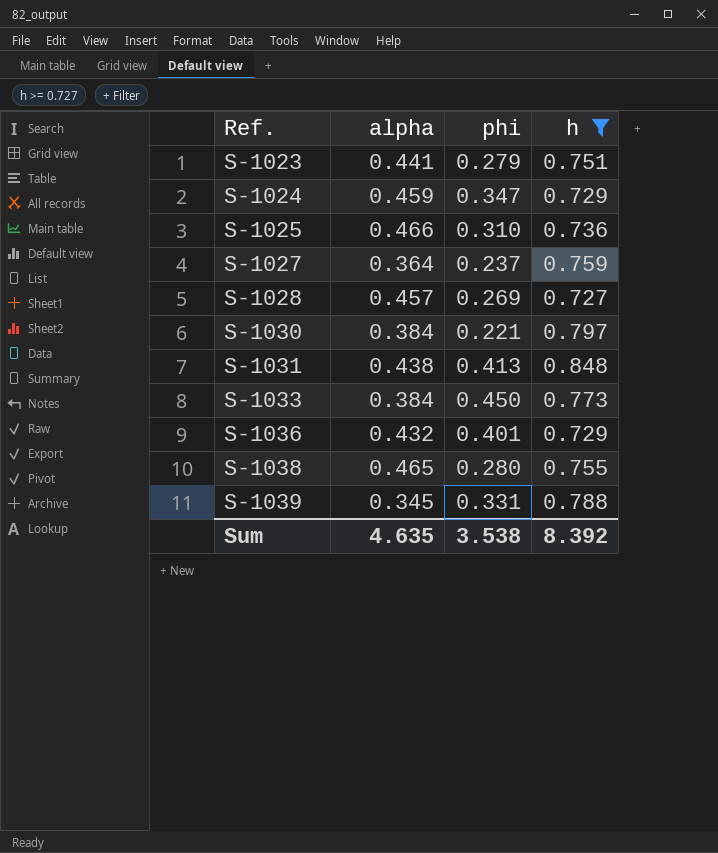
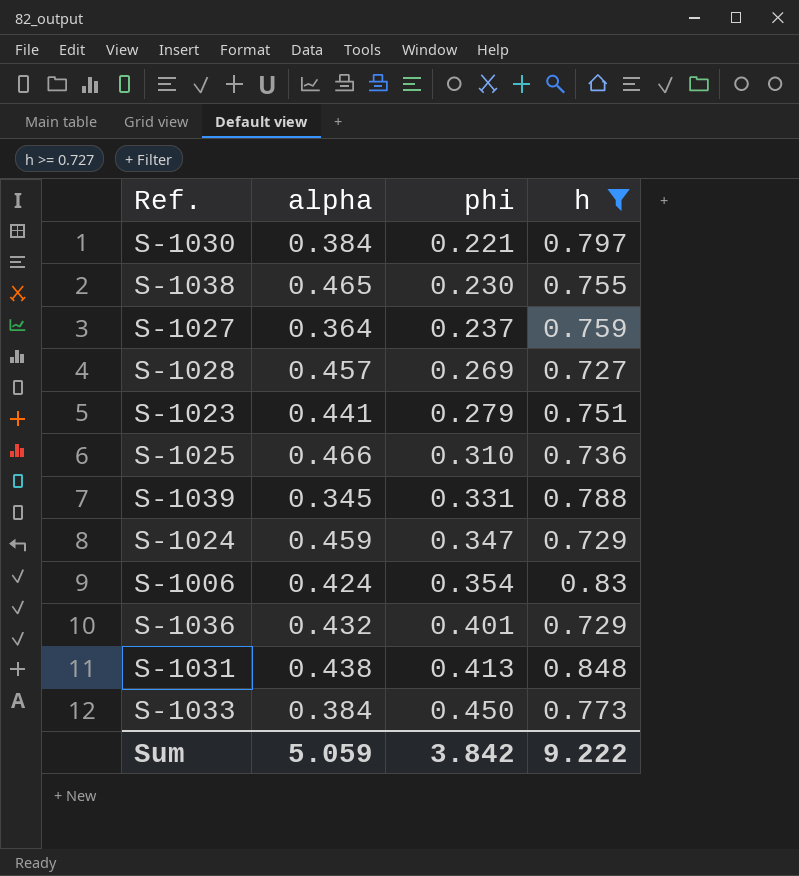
row order: Ref. ascending -> phi ascending
S-1038 | phi: 0.280 -> 0.230
row S-1006: none -> 0.424 | 0.354 | 0.83
Sum | alpha: 4.635 -> 5.059
Sum | phi: 3.538 -> 3.842
Sum | h: 8.392 -> 9.222

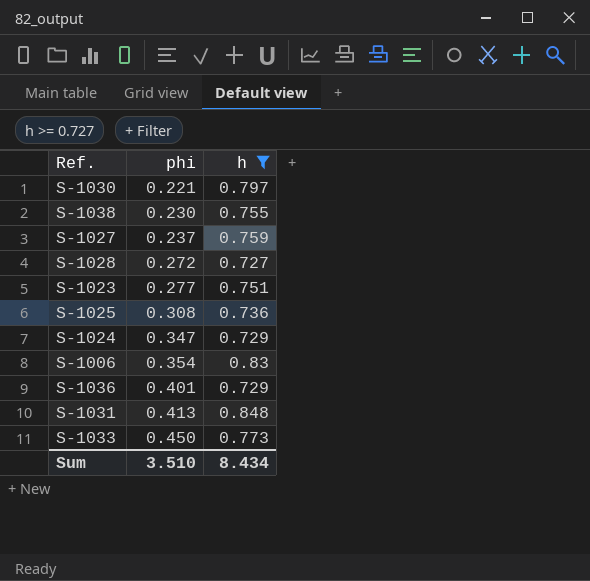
column alpha | position: 2 -> none
row S-1039: 0.345 | 0.331 | 0.788 -> none
S-1028 | phi: 0.269 -> 0.272
S-1023 | phi: 0.279 -> 0.277
S-1025 | phi: 0.310 -> 0.308
Sum | phi: 3.842 -> 3.510
Sum | h: 9.222 -> 8.434

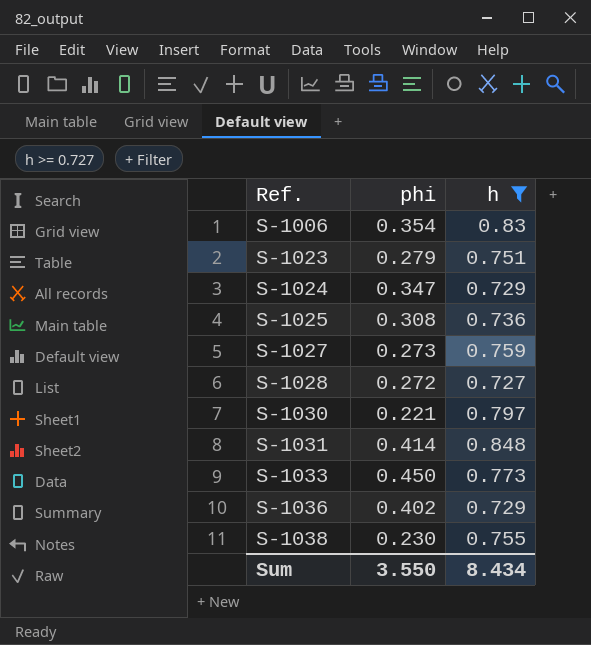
row order: phi ascending -> Ref. ascending
S-1023 | phi: 0.277 -> 0.279
S-1027 | phi: 0.237 -> 0.273
S-1031 | phi: 0.413 -> 0.414
S-1036 | phi: 0.401 -> 0.402
Sum | phi: 3.510 -> 3.550

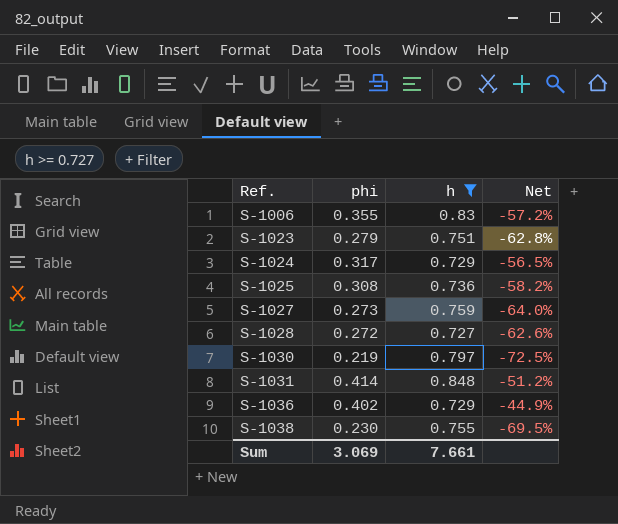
column Net | formula: none -> ([phi] - [h]) / [h]
row S-1033: 0.450 | 0.773 -> none
S-1006 | phi: 0.354 -> 0.355
S-1024 | phi: 0.347 -> 0.317
S-1030 | phi: 0.221 -> 0.219
Sum | phi: 3.550 -> 3.069
Sum | h: 8.434 -> 7.661

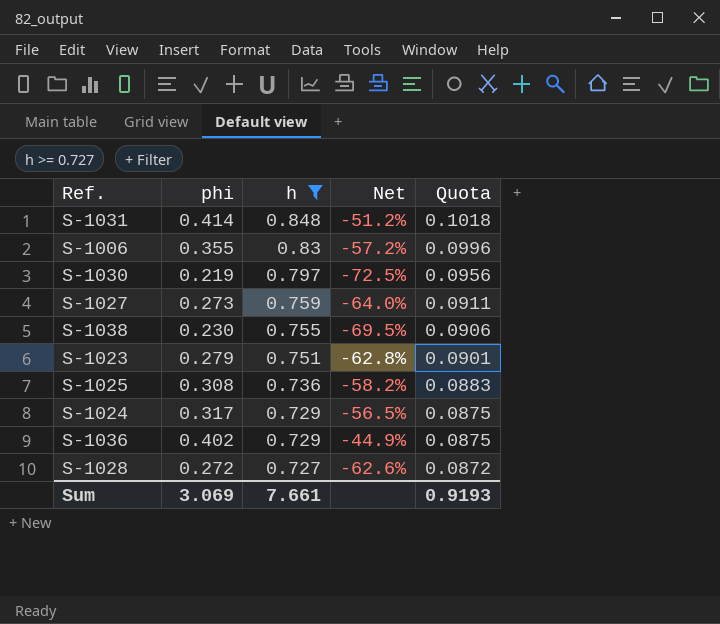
row order: Ref. ascending -> h descending
column Quota | formula: none -> [h] * 0.12

